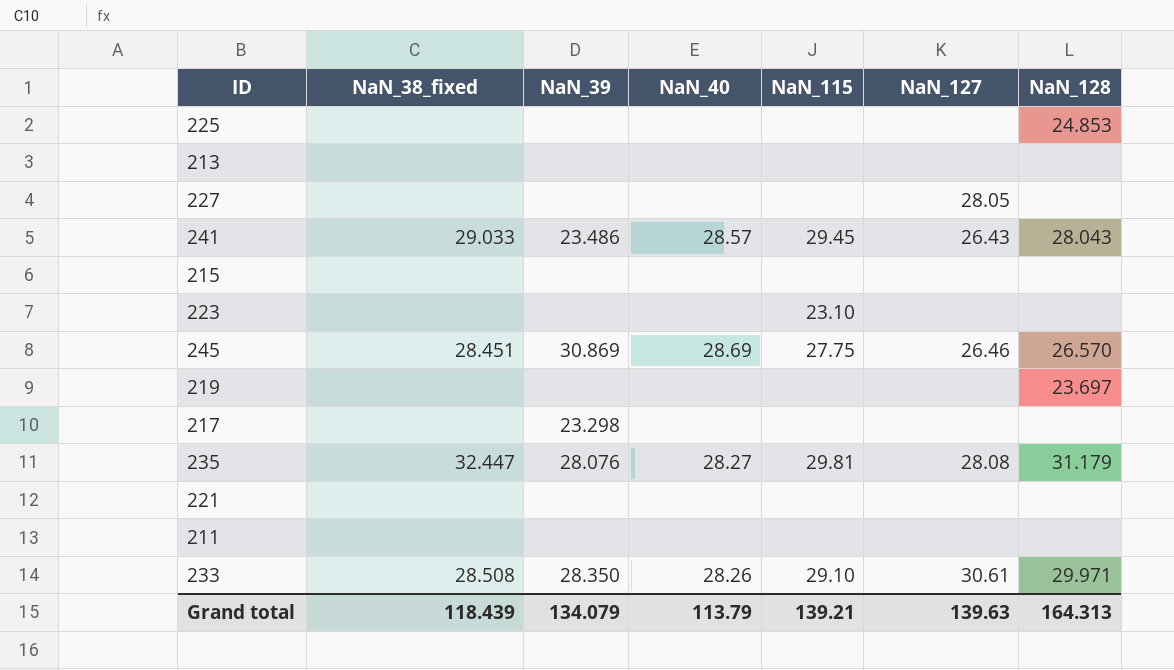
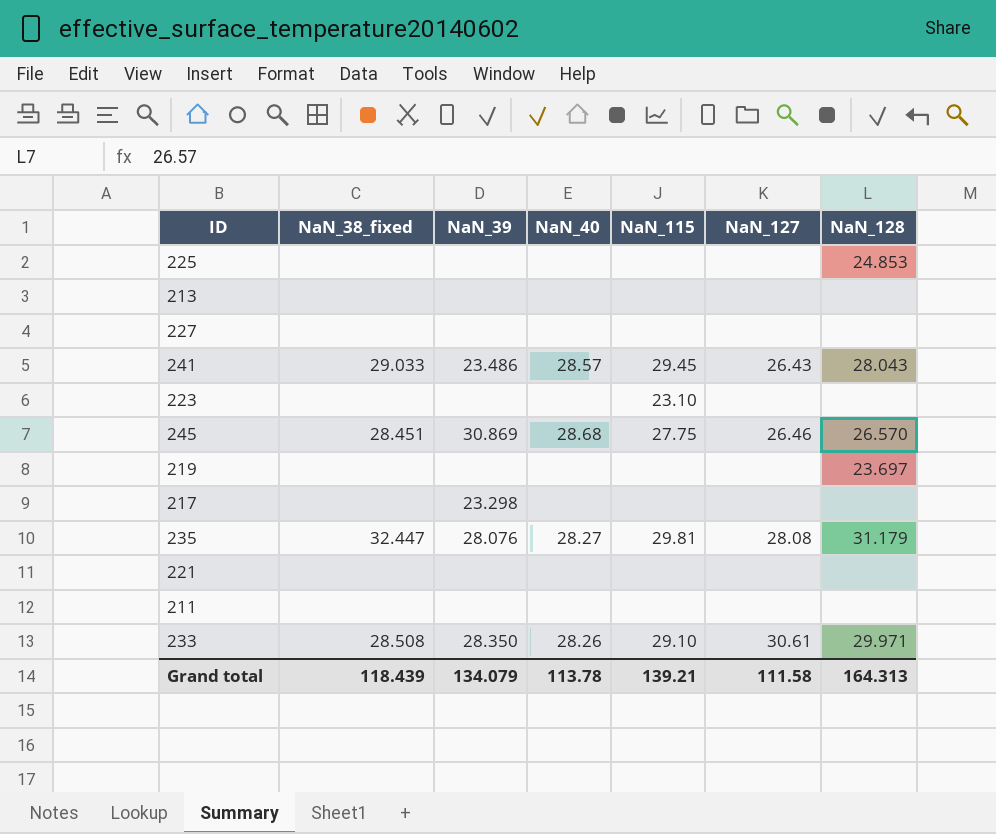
row 215: none | none | none | none | none | none -> none
227 | NaN_127: 28.05 -> none
245 | NaN_40: 28.69 -> 28.68
Grand total | NaN_40: 113.79 -> 113.78
Grand total | NaN_127: 139.63 -> 111.58

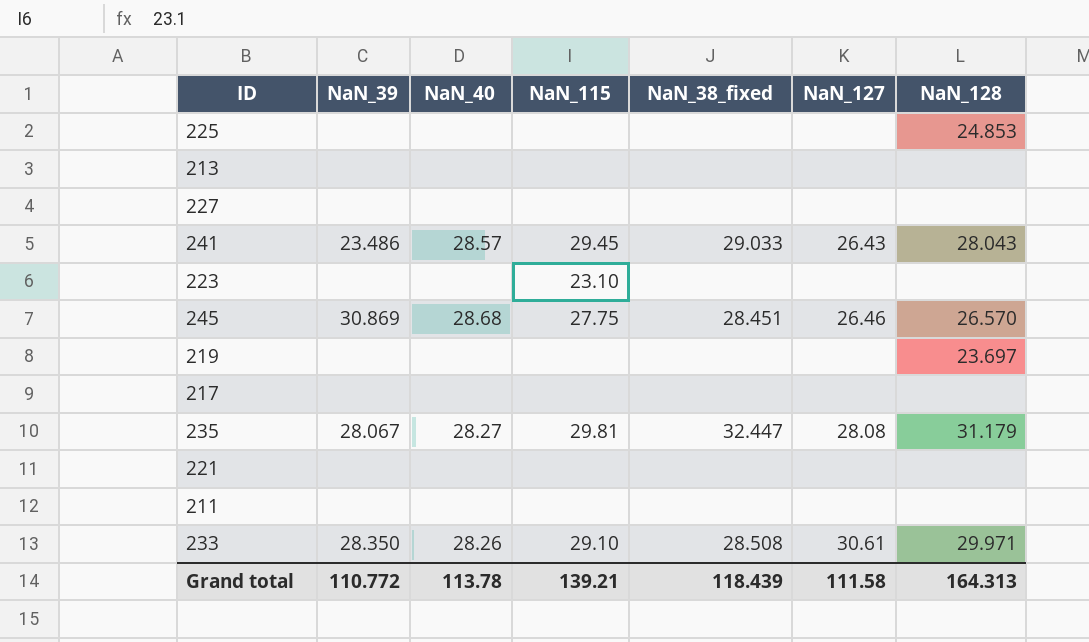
column NaN_38_fixed | position: 2 -> 5
217 | NaN_39: 23.298 -> none
235 | NaN_39: 28.076 -> 28.067
Grand total | NaN_39: 134.079 -> 110.772

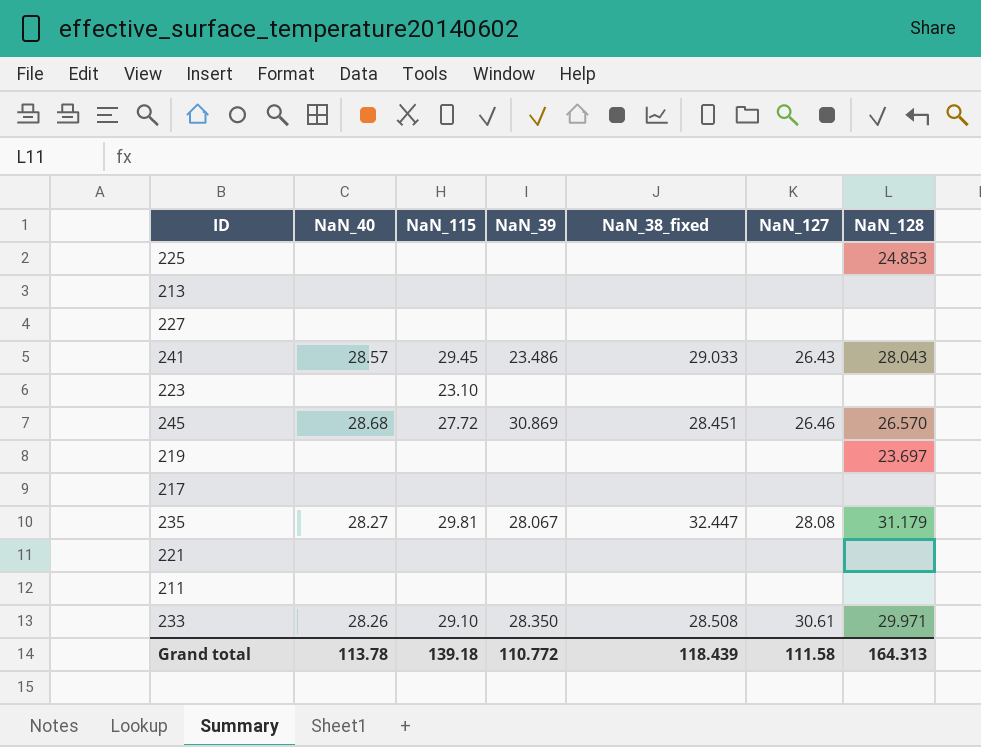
column NaN_39 | position: 2 -> 4
245 | NaN_115: 27.75 -> 27.72
Grand total | NaN_115: 139.21 -> 139.18

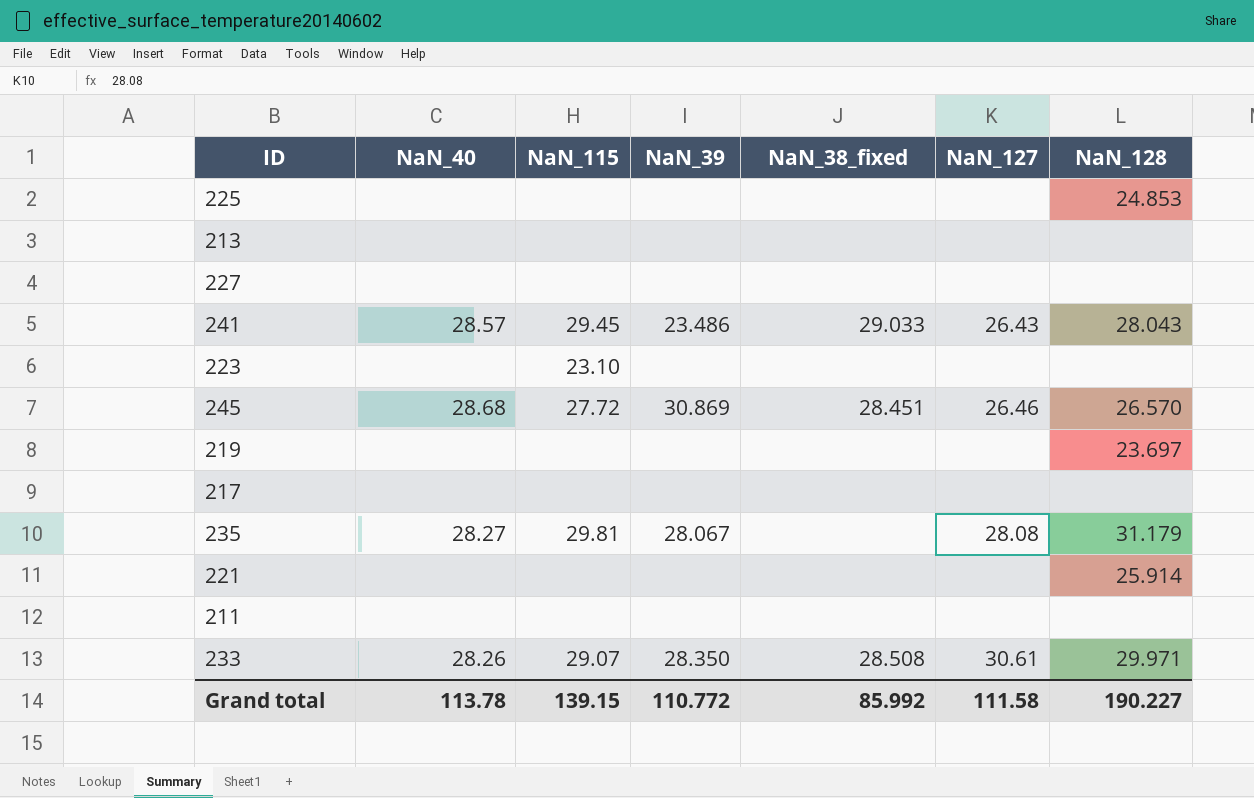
235 | NaN_38_fixed: 32.447 -> none
221 | NaN_128: none -> 25.914
233 | NaN_115: 29.10 -> 29.07
Grand total | NaN_115: 139.18 -> 139.15
Grand total | NaN_38_fixed: 118.439 -> 85.992
Grand total | NaN_128: 164.313 -> 190.227

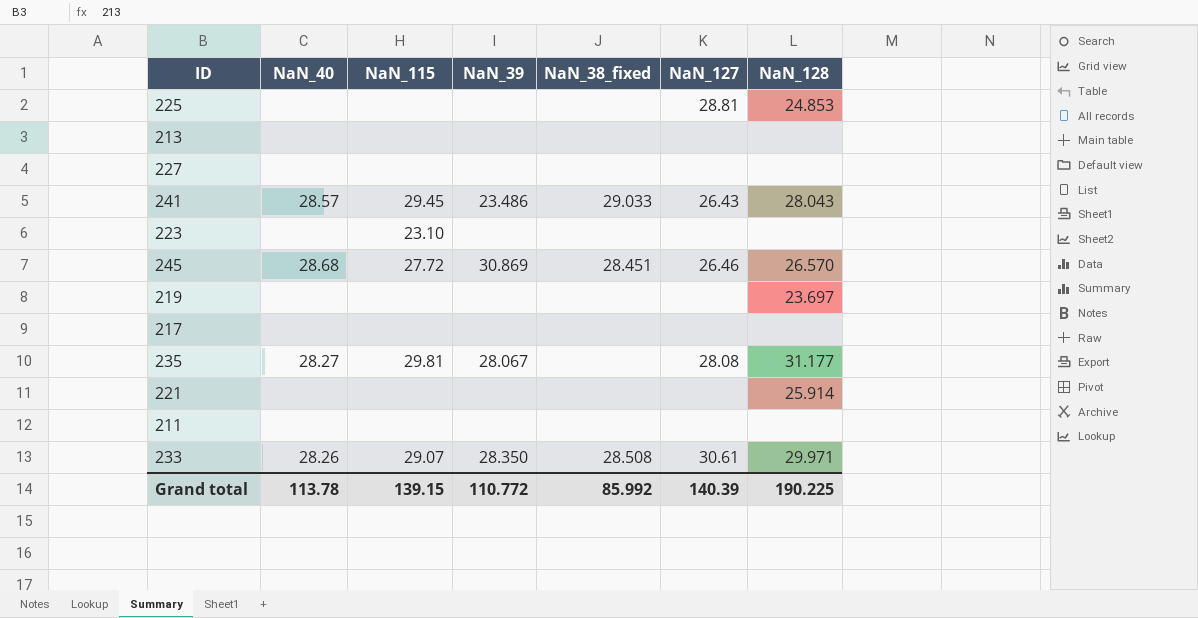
225 | NaN_127: none -> 28.81
235 | NaN_128: 31.179 -> 31.177
Grand total | NaN_127: 111.58 -> 140.39
Grand total | NaN_128: 190.227 -> 190.225

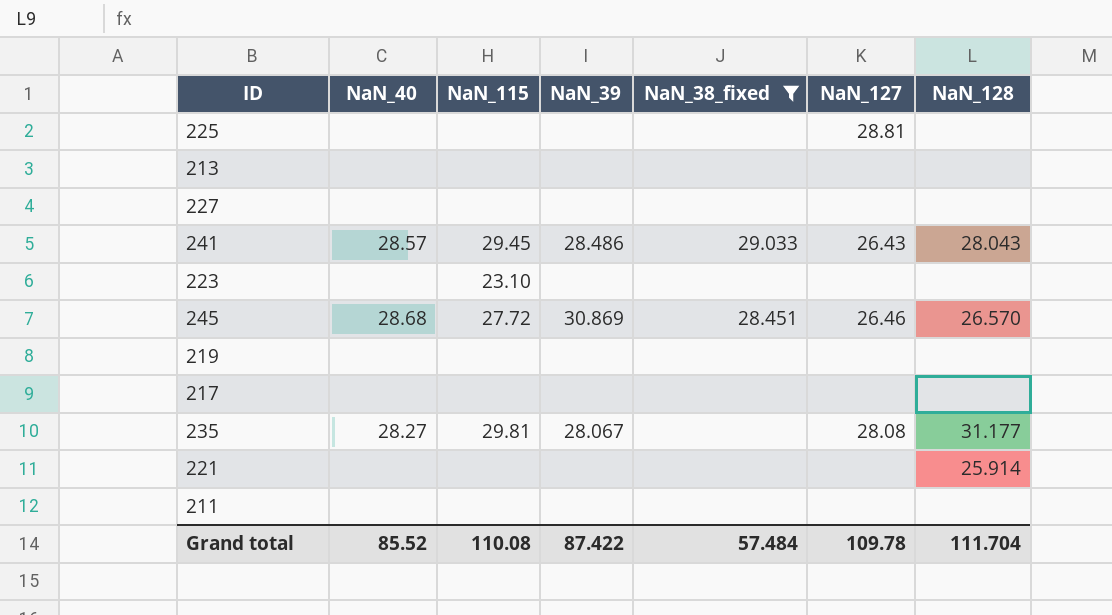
filter: none -> NaN_38_fixed != 28.508
225 | NaN_128: 24.853 -> none
241 | NaN_39: 23.486 -> 28.486
219 | NaN_128: 23.697 -> none
Grand total | NaN_40: 113.78 -> 85.52
Grand total | NaN_115: 139.15 -> 110.08
Grand total | NaN_39: 110.772 -> 87.422
Grand total | NaN_38_fixed: 85.992 -> 57.484
Grand total | NaN_127: 140.39 -> 109.78
Grand total | NaN_128: 190.225 -> 111.704

